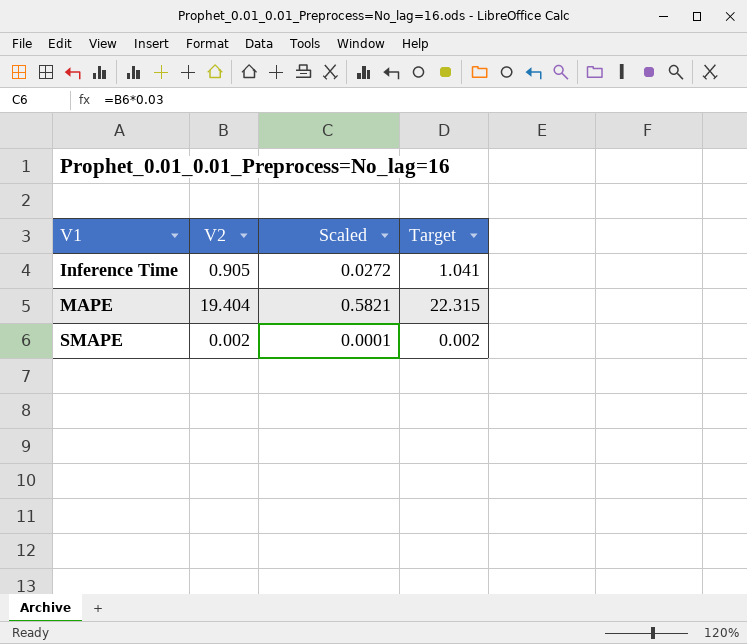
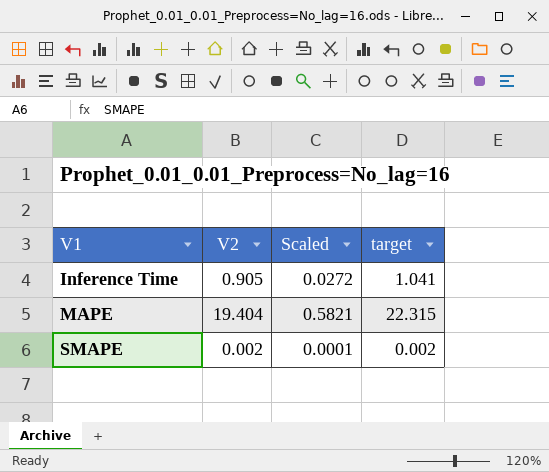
column name: Target -> target

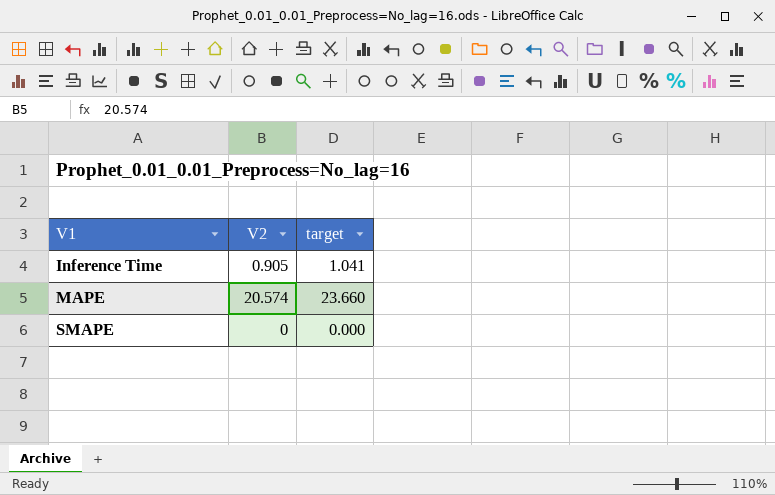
column Scaled | formula: [V2] * 0.03 -> none
MAPE | V2: 19.404 -> 20.574
MAPE | target: 22.315 -> 23.660
SMAPE | V2: 0.002 -> 0
SMAPE | target: 0.002 -> 0.000

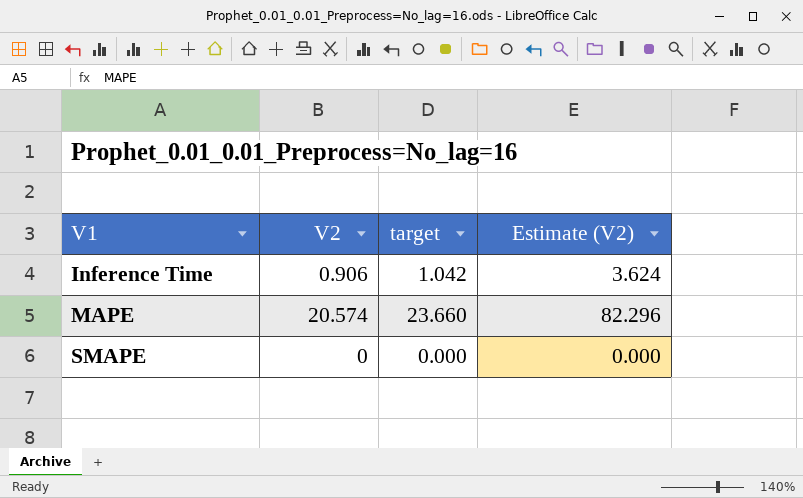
column Estimate (V2) | formula: none -> [V2] * 4
Inference Time | V2: 0.905 -> 0.906
Inference Time | target: 1.041 -> 1.042

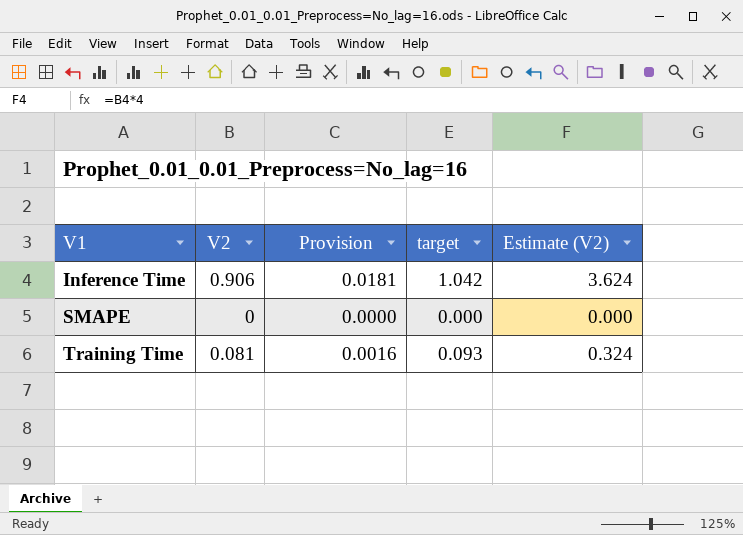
column Provision | formula: none -> [V2] * 0.02
row MAPE: 20.574 | 23.660 | 82.296 -> none
row Training Time: none -> 0.081 | 0.0016 | 0.093 | 0.324

